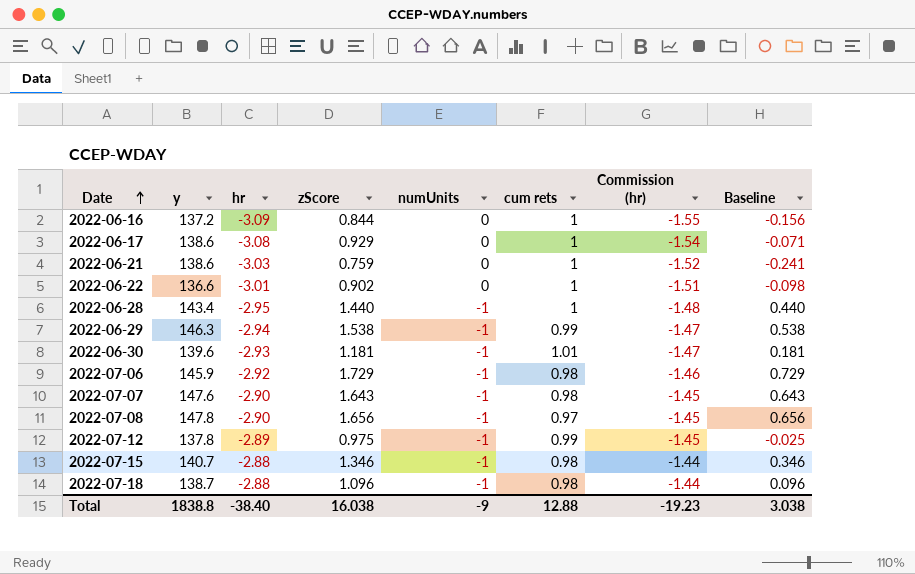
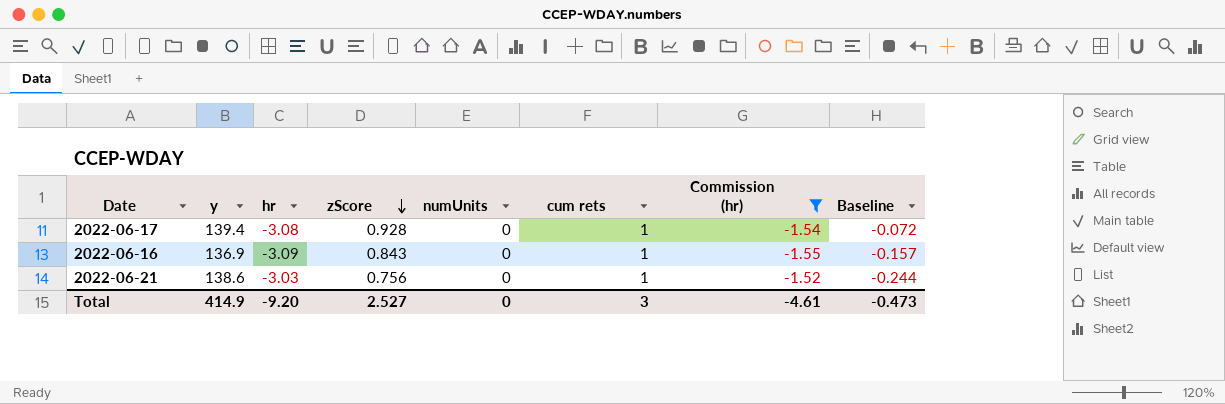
filter: none -> Commission (hr) <= -1.52
row order: Date ascending -> zScore descending
2022-06-17 | y: 138.6 -> 139.4
2022-06-17 | zScore: 0.929 -> 0.928
2022-06-17 | Baseline: -0.071 -> -0.072
2022-06-16 | y: 137.2 -> 136.9
2022-06-16 | zScore: 0.844 -> 0.843
2022-06-16 | Baseline: -0.156 -> -0.157
2022-06-21 | zScore: 0.759 -> 0.756
2022-06-21 | Baseline: -0.241 -> -0.244
Total | y: 1838.8 -> 414.9
Total | hr: -38.40 -> -9.20
Total | zScore: 16.038 -> 2.527
Total | numUnits: -9 -> 0
Total | cum rets: 12.88 -> 3
Total | Commission (hr): -19.23 -> -4.61
Total | Baseline: 3.038 -> -0.473

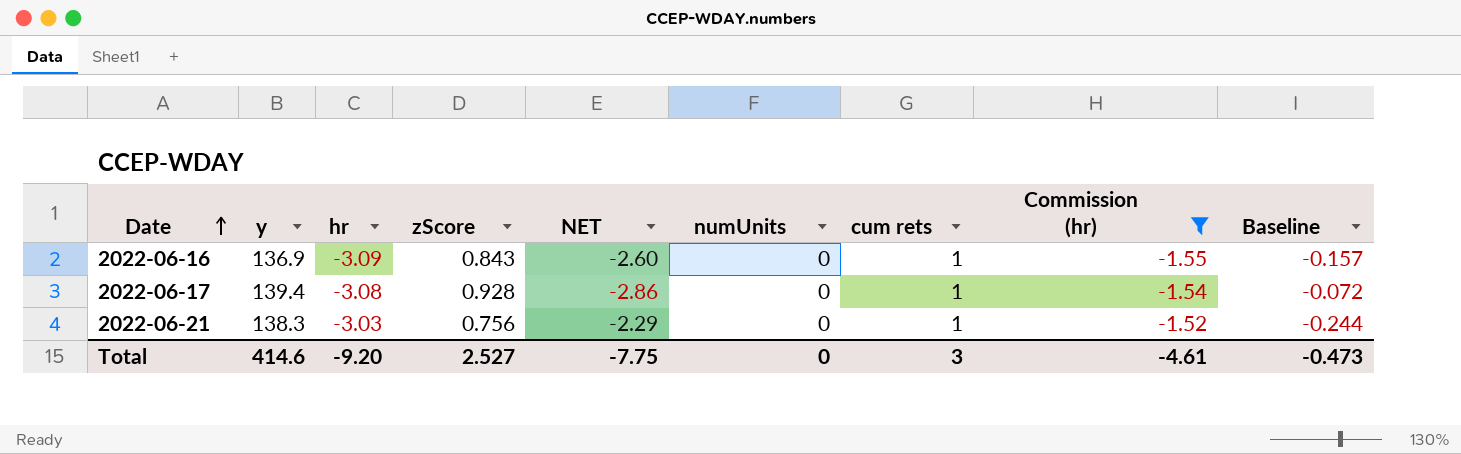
row order: zScore descending -> Date ascending
column NET | formula: none -> [hr] * [zScore]
2022-06-21 | y: 138.6 -> 138.3
Total | y: 414.9 -> 414.6

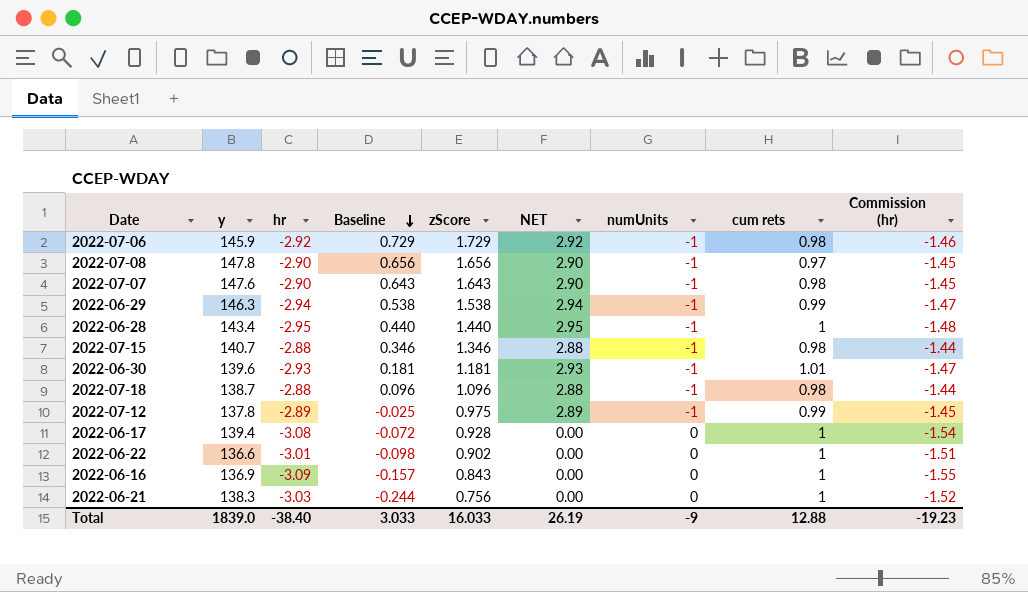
filter: Commission (hr) <= -1.52 -> none
row order: Date ascending -> Baseline descending
column Baseline | position: 9 -> 4
column NET | formula: [hr] * [zScore] -> [hr] * [numUnits]
Total | y: 414.6 -> 1839.0
Total | hr: -9.20 -> -38.40
Total | Baseline: -0.473 -> 3.033
Total | zScore: 2.527 -> 16.033
Total | NET: -7.75 -> 26.19
Total | numUnits: 0 -> -9
Total | cum rets: 3 -> 12.88
Total | Commission (hr): -4.61 -> -19.23

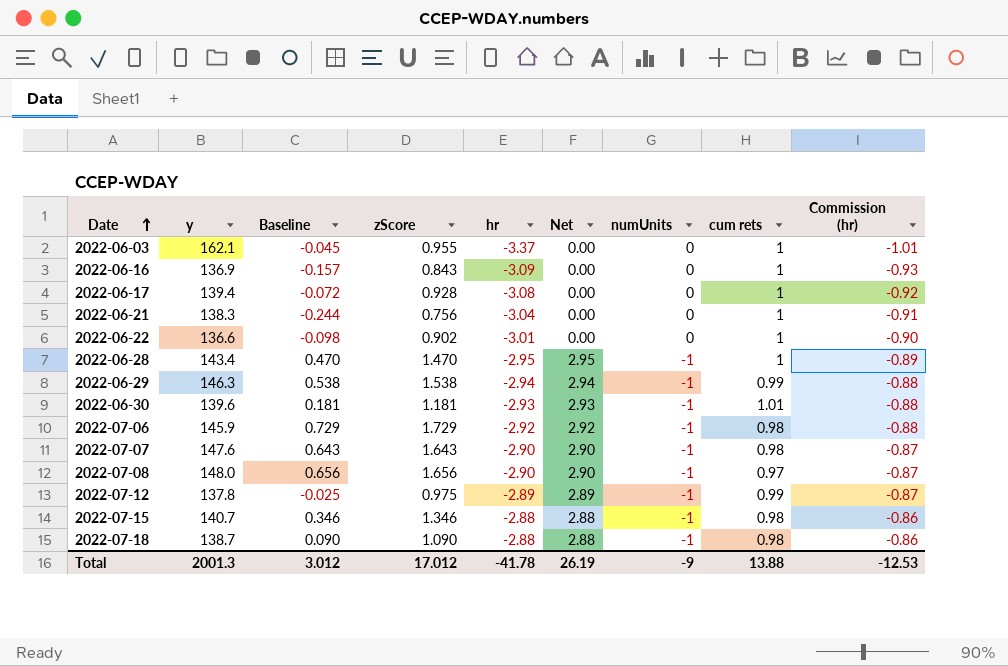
row order: Baseline descending -> Date ascending
column hr | position: 3 -> 5
column name: NET -> Net
column Commission (hr) | formula: [hr] * 0.5 -> [hr] * 0.3
row 2022-06-03: none -> 162.1 | -0.045 | 0.955 | -3.37 | 0.00 | 0 | 1 | -1.01
2022-06-21 | hr: -3.03 -> -3.04
2022-06-28 | Baseline: 0.440 -> 0.470
2022-06-28 | zScore: 1.440 -> 1.470
2022-07-08 | y: 147.8 -> 148.0
2022-07-18 | Baseline: 0.096 -> 0.090
2022-07-18 | zScore: 1.096 -> 1.090
Total | y: 1839.0 -> 2001.3
Total | Baseline: 3.033 -> 3.012
Total | zScore: 16.033 -> 17.012
Total | hr: -38.40 -> -41.78
Total | cum rets: 12.88 -> 13.88
Total | Commission (hr): -19.23 -> -12.53

